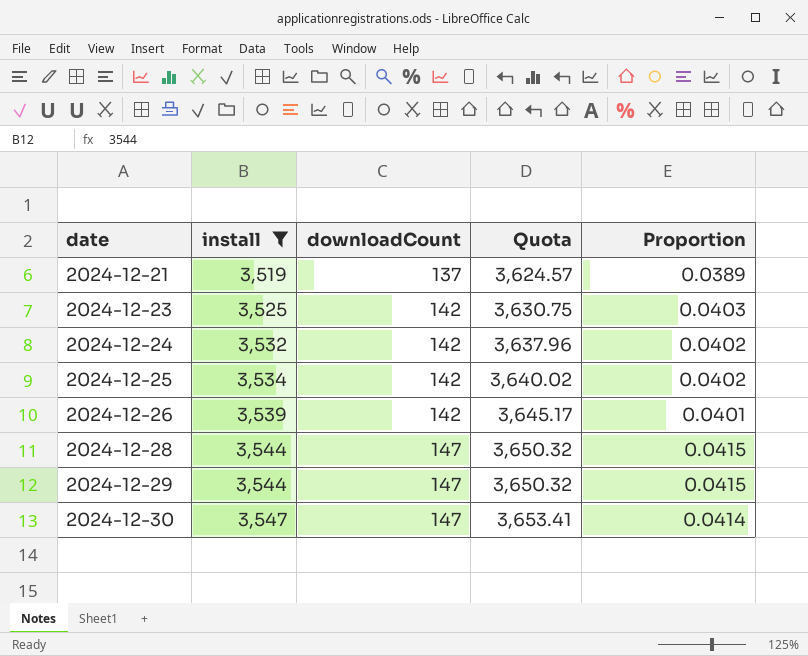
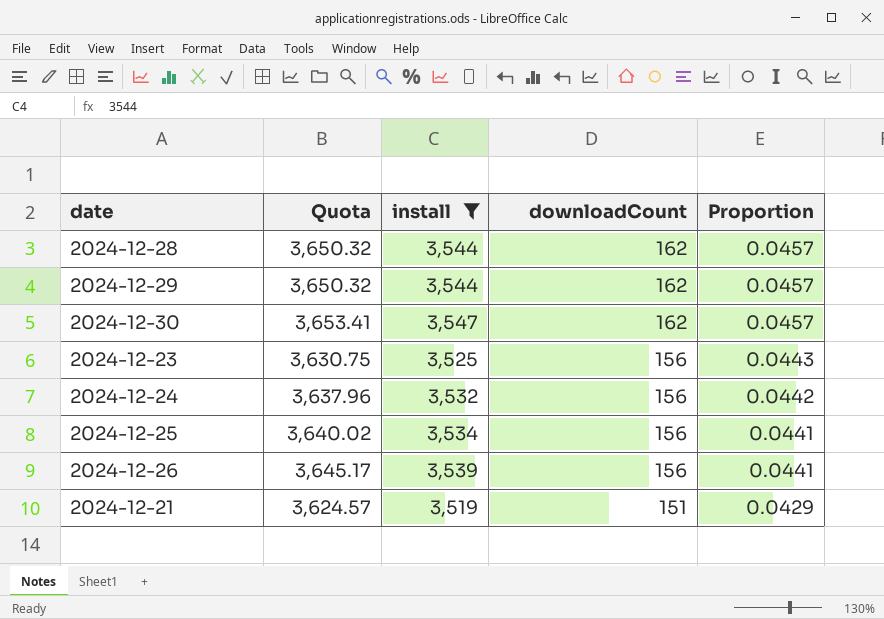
row order: date ascending -> downloadCount descending
column Quota | position: 4 -> 2
2024-12-28 | downloadCount: 147 -> 162
2024-12-28 | Proportion: 0.0415 -> 0.0457
2024-12-29 | downloadCount: 147 -> 162
2024-12-29 | Proportion: 0.0415 -> 0.0457
2024-12-30 | downloadCount: 147 -> 162
2024-12-30 | Proportion: 0.0414 -> 0.0457
2024-12-23 | downloadCount: 142 -> 156
2024-12-23 | Proportion: 0.0403 -> 0.0443
2024-12-24 | downloadCount: 142 -> 156
2024-12-24 | Proportion: 0.0402 -> 0.0442
2024-12-25 | downloadCount: 142 -> 156
2024-12-25 | Proportion: 0.0402 -> 0.0441
2024-12-26 | downloadCount: 142 -> 156
2024-12-26 | Proportion: 0.0401 -> 0.0441
2024-12-21 | downloadCount: 137 -> 151
2024-12-21 | Proportion: 0.0389 -> 0.0429

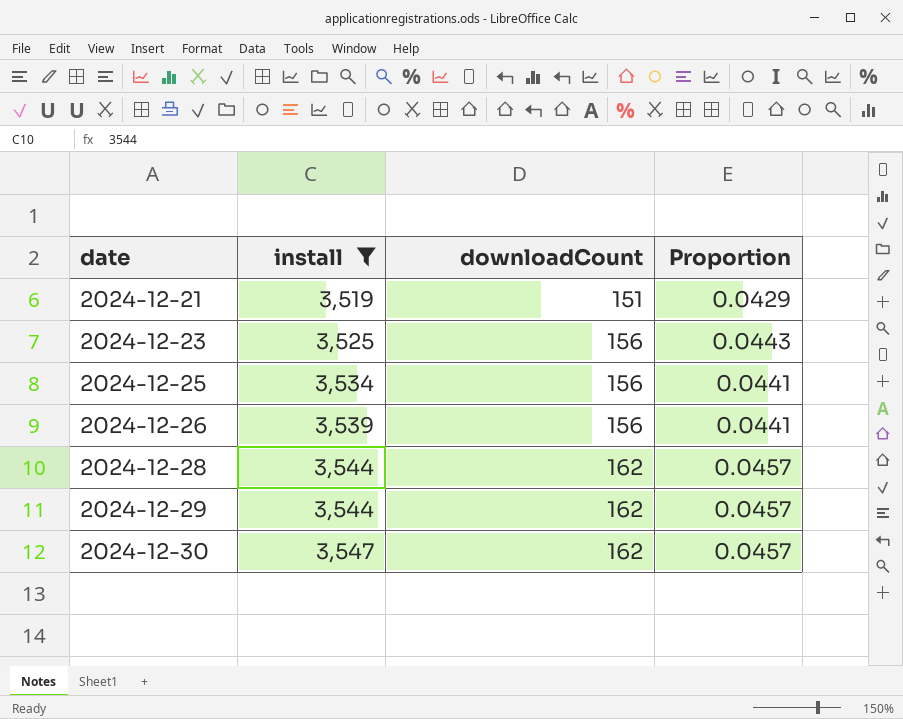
row order: downloadCount descending -> date ascending
column Quota | formula: [install] * 1.03 -> none
row 2024-12-24: 3,637.96 | 3,532 | 156 | 0.0442 -> none

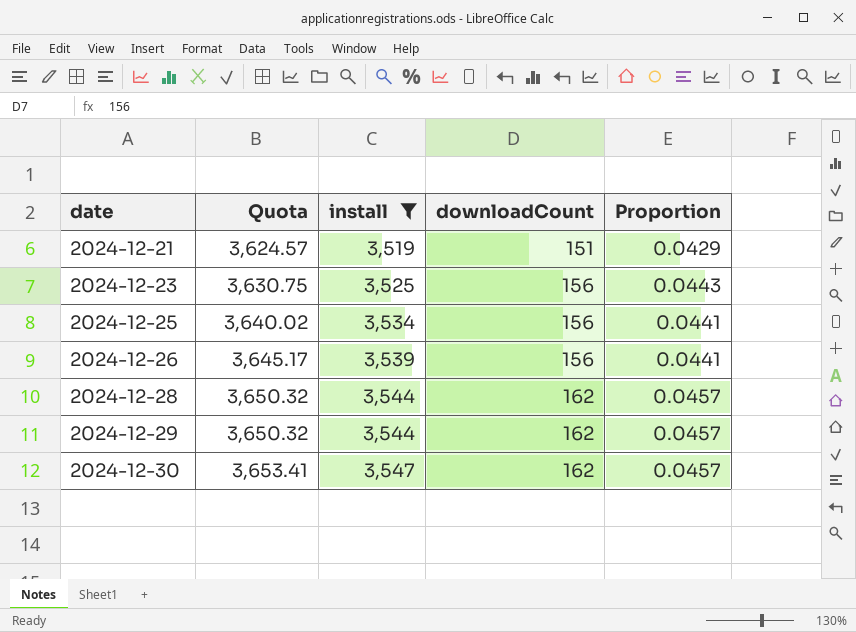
column Quota | formula: none -> [install] * 1.03

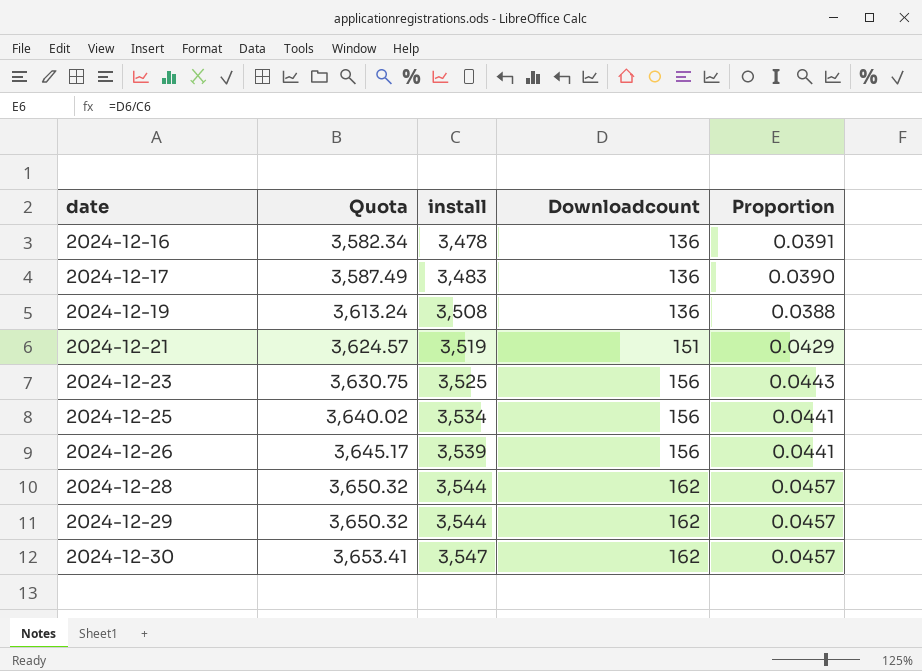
filter: install >= 3,519 -> none
column name: downloadCount -> Downloadcount

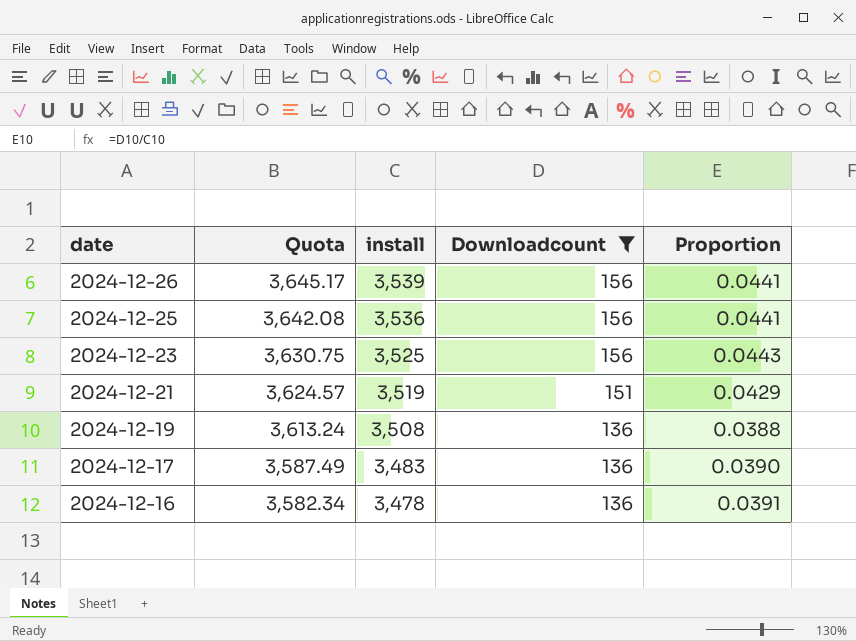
filter: none -> Downloadcount != 162
row order: date ascending -> date descending
2024-12-25 | Quota: 3,640.02 -> 3,642.08
2024-12-25 | install: 3,534 -> 3,536

